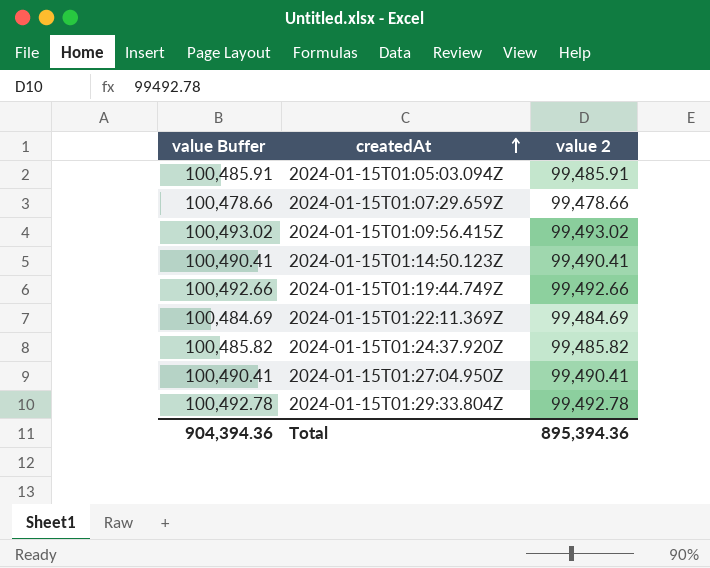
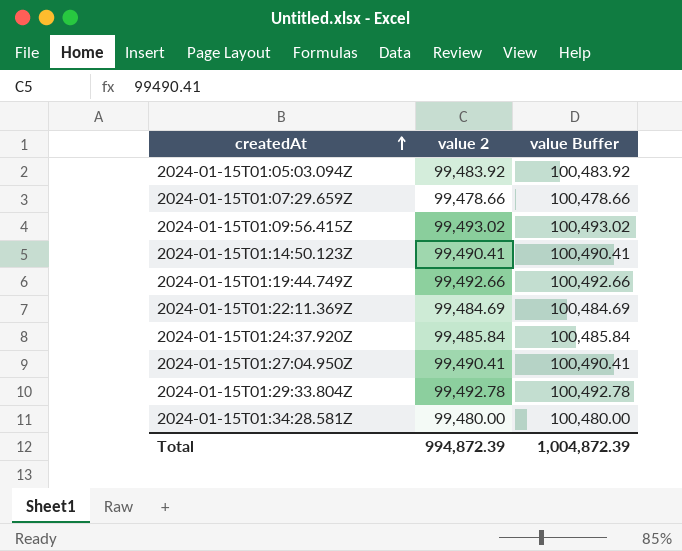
column value Buffer | position: 1 -> 3
2024-01-15T01:05:03.094Z | value 2: 99,485.91 -> 99,483.92
2024-01-15T01:05:03.094Z | value Buffer: 100,485.91 -> 100,483.92
2024-01-15T01:24:37.920Z | value 2: 99,485.82 -> 99,485.84
2024-01-15T01:24:37.920Z | value Buffer: 100,485.82 -> 100,485.84
row 2024-01-15T01:34:28.581Z: none -> 99,480.00 | 100,480.00
Total | value 2: 895,394.36 -> 994,872.39
Total | value Buffer: 904,394.36 -> 1,004,872.39

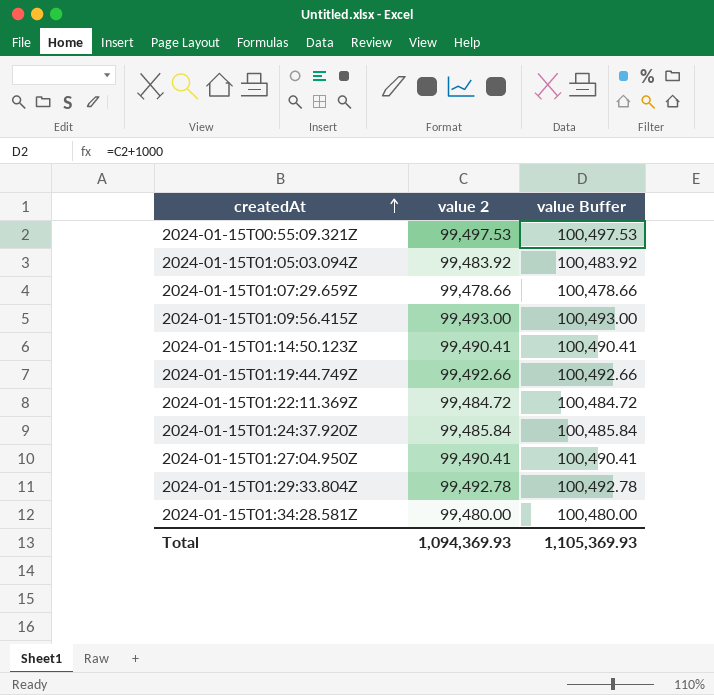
row 2024-01-15T00:55:09.321Z: none -> 99,497.53 | 100,497.53
2024-01-15T01:09:56.415Z | value 2: 99,493.02 -> 99,493.00
2024-01-15T01:09:56.415Z | value Buffer: 100,493.02 -> 100,493.00
2024-01-15T01:22:11.369Z | value 2: 99,484.69 -> 99,484.72
2024-01-15T01:22:11.369Z | value Buffer: 100,484.69 -> 100,484.72
Total | value 2: 994,872.39 -> 1,094,369.93
Total | value Buffer: 1,004,872.39 -> 1,105,369.93

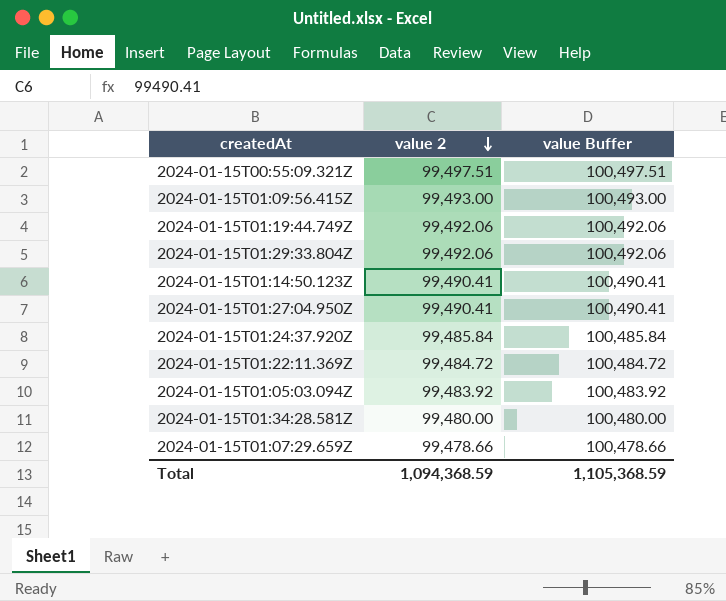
row order: createdAt ascending -> value 2 descending
2024-01-15T00:55:09.321Z | value 2: 99,497.53 -> 99,497.51
2024-01-15T00:55:09.321Z | value Buffer: 100,497.53 -> 100,497.51
2024-01-15T01:19:44.749Z | value 2: 99,492.66 -> 99,492.06
2024-01-15T01:19:44.749Z | value Buffer: 100,492.66 -> 100,492.06
2024-01-15T01:29:33.804Z | value 2: 99,492.78 -> 99,492.06
2024-01-15T01:29:33.804Z | value Buffer: 100,492.78 -> 100,492.06
Total | value 2: 1,094,369.93 -> 1,094,368.59
Total | value Buffer: 1,105,369.93 -> 1,105,368.59

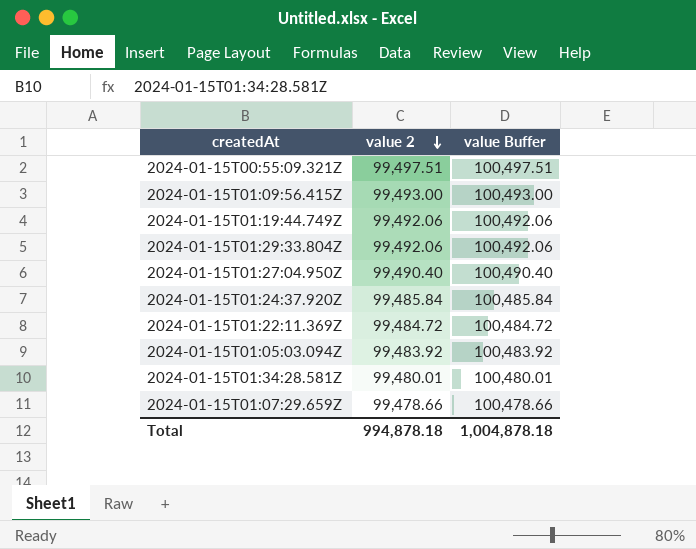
row 2024-01-15T01:14:50.123Z: 99,490.41 | 100,490.41 -> none
2024-01-15T01:27:04.950Z | value 2: 99,490.41 -> 99,490.40
2024-01-15T01:27:04.950Z | value Buffer: 100,490.41 -> 100,490.40
2024-01-15T01:34:28.581Z | value 2: 99,480.00 -> 99,480.01
2024-01-15T01:34:28.581Z | value Buffer: 100,480.00 -> 100,480.01
Total | value 2: 1,094,368.59 -> 994,878.18
Total | value Buffer: 1,105,368.59 -> 1,004,878.18

